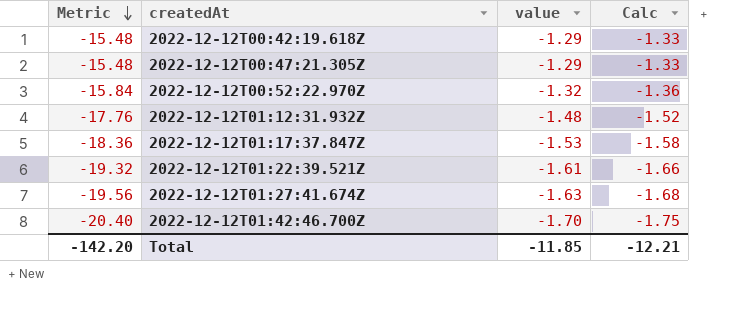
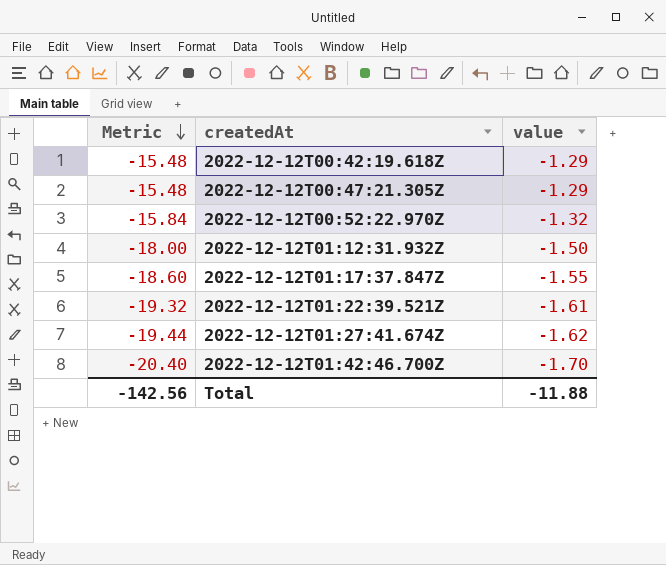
column Calc | formula: [value] * 1.03 -> none
2022-12-12T01:12:31.932Z | Metric: -17.76 -> -18.00
2022-12-12T01:12:31.932Z | value: -1.48 -> -1.50
2022-12-12T01:17:37.847Z | Metric: -18.36 -> -18.60
2022-12-12T01:17:37.847Z | value: -1.53 -> -1.55
2022-12-12T01:27:41.674Z | Metric: -19.56 -> -19.44
2022-12-12T01:27:41.674Z | value: -1.63 -> -1.62
Total | Metric: -142.20 -> -142.56
Total | value: -11.85 -> -11.88

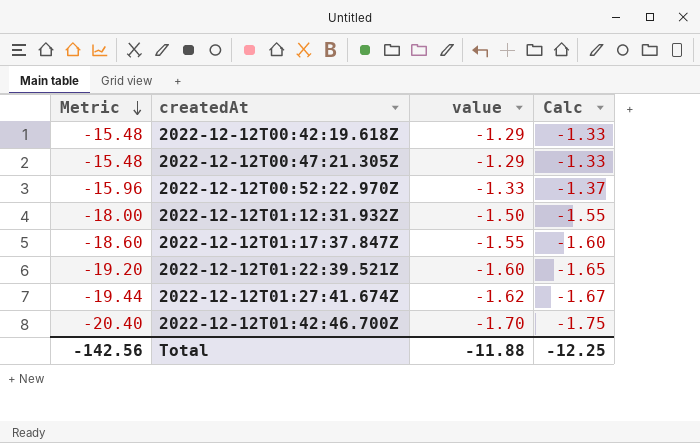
column Calc | formula: none -> [value] * 1.03
2022-12-12T00:52:22.970Z | Metric: -15.84 -> -15.96
2022-12-12T00:52:22.970Z | value: -1.32 -> -1.33
2022-12-12T01:22:39.521Z | Metric: -19.32 -> -19.20
2022-12-12T01:22:39.521Z | value: -1.61 -> -1.60

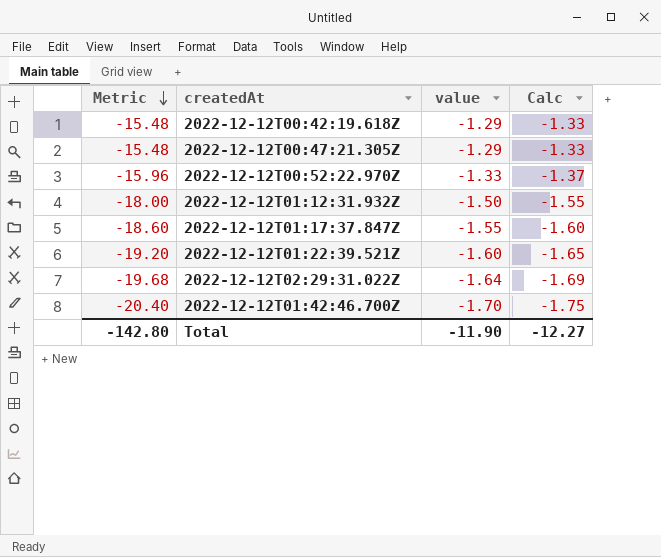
row 2022-12-12T01:27:41.674Z: -19.44 | -1.62 | -1.67 -> none
row 2022-12-12T02:29:31.022Z: none -> -19.68 | -1.64 | -1.69
Total | Metric: -142.56 -> -142.80
Total | value: -11.88 -> -11.90
Total | Calc: -12.25 -> -12.27

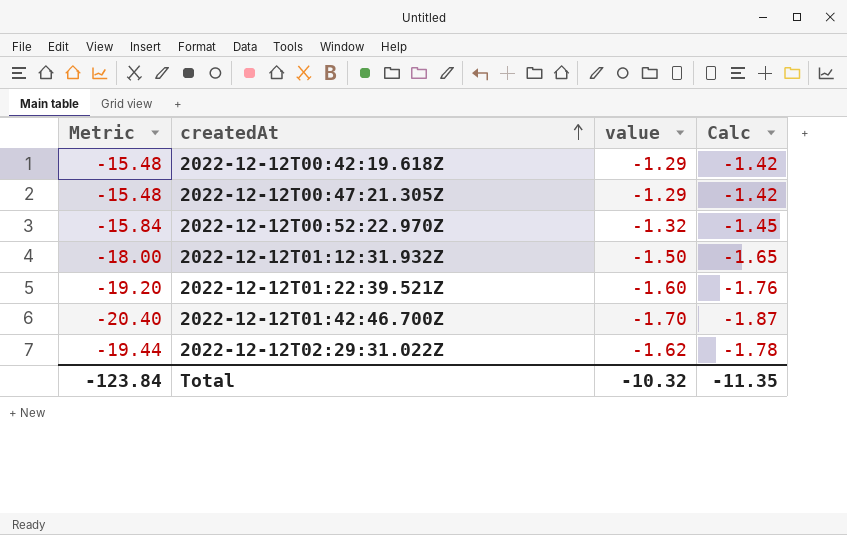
row order: Metric descending -> createdAt ascending
column Calc | formula: [value] * 1.03 -> [value] * 1.1
row 2022-12-12T01:17:37.847Z: -18.60 | -1.55 | -1.60 -> none
2022-12-12T00:52:22.970Z | Metric: -15.96 -> -15.84
2022-12-12T00:52:22.970Z | value: -1.33 -> -1.32
2022-12-12T02:29:31.022Z | Metric: -19.68 -> -19.44
2022-12-12T02:29:31.022Z | value: -1.64 -> -1.62
Total | Metric: -142.80 -> -123.84
Total | value: -11.90 -> -10.32
Total | Calc: -12.27 -> -11.35

